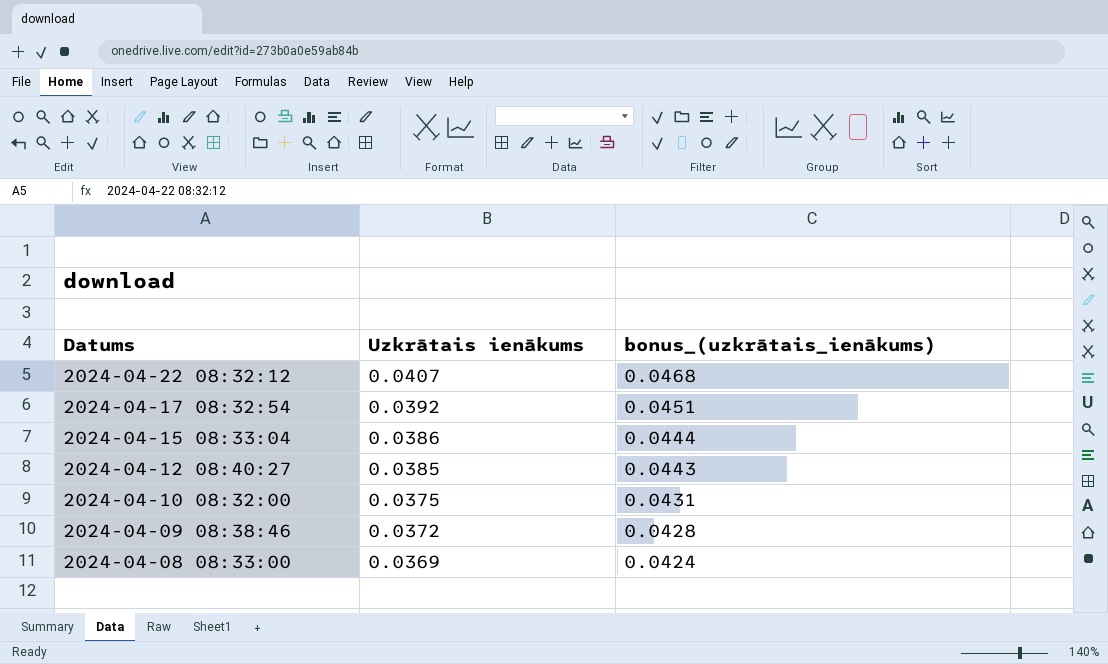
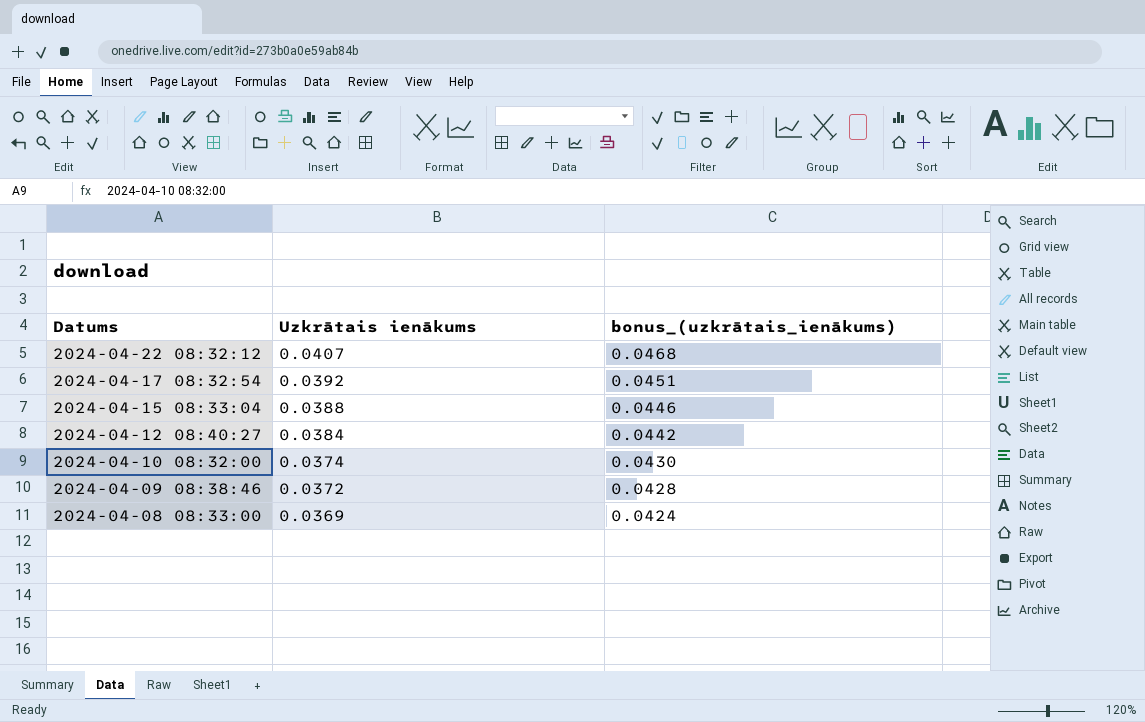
2024-04-15 08:33:04 | Uzkrātais ienākums: 0.0386 -> 0.0388
2024-04-15 08:33:04 | bonus_(uzkrātais_ienākums): 0.0444 -> 0.0446
2024-04-12 08:40:27 | Uzkrātais ienākums: 0.0385 -> 0.0384
2024-04-12 08:40:27 | bonus_(uzkrātais_ienākums): 0.0443 -> 0.0442
2024-04-10 08:32:00 | Uzkrātais ienākums: 0.0375 -> 0.0374
2024-04-10 08:32:00 | bonus_(uzkrātais_ienākums): 0.0431 -> 0.0430

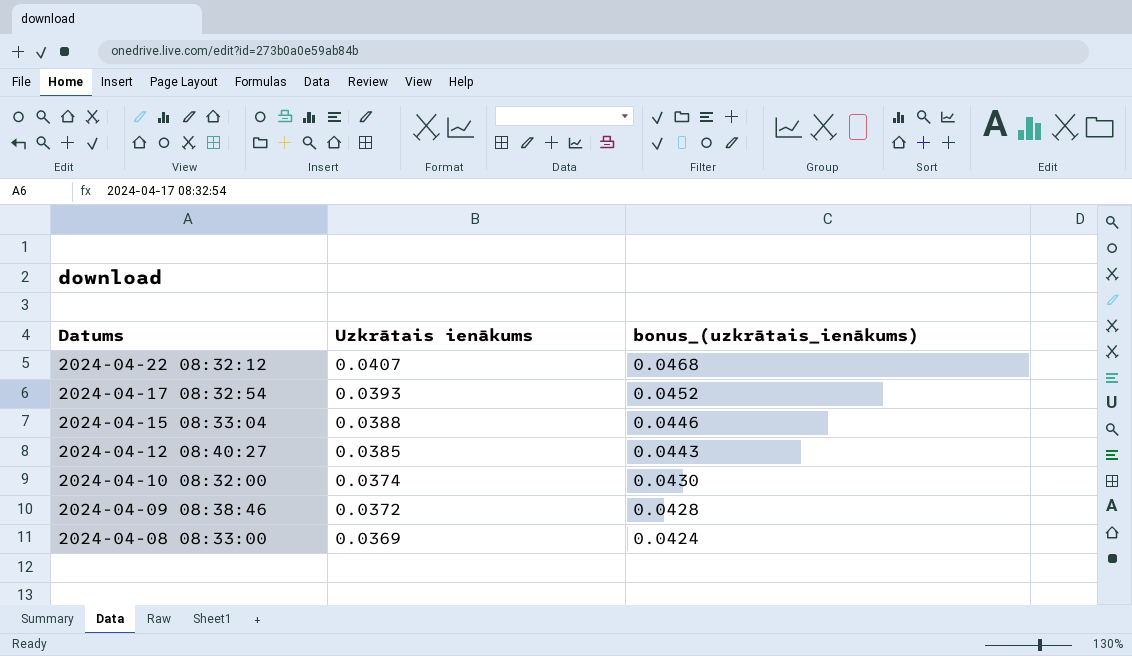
2024-04-17 08:32:54 | Uzkrātais ienākums: 0.0392 -> 0.0393
2024-04-17 08:32:54 | bonus_(uzkrātais_ienākums): 0.0451 -> 0.0452
2024-04-12 08:40:27 | Uzkrātais ienākums: 0.0384 -> 0.0385
2024-04-12 08:40:27 | bonus_(uzkrātais_ienākums): 0.0442 -> 0.0443

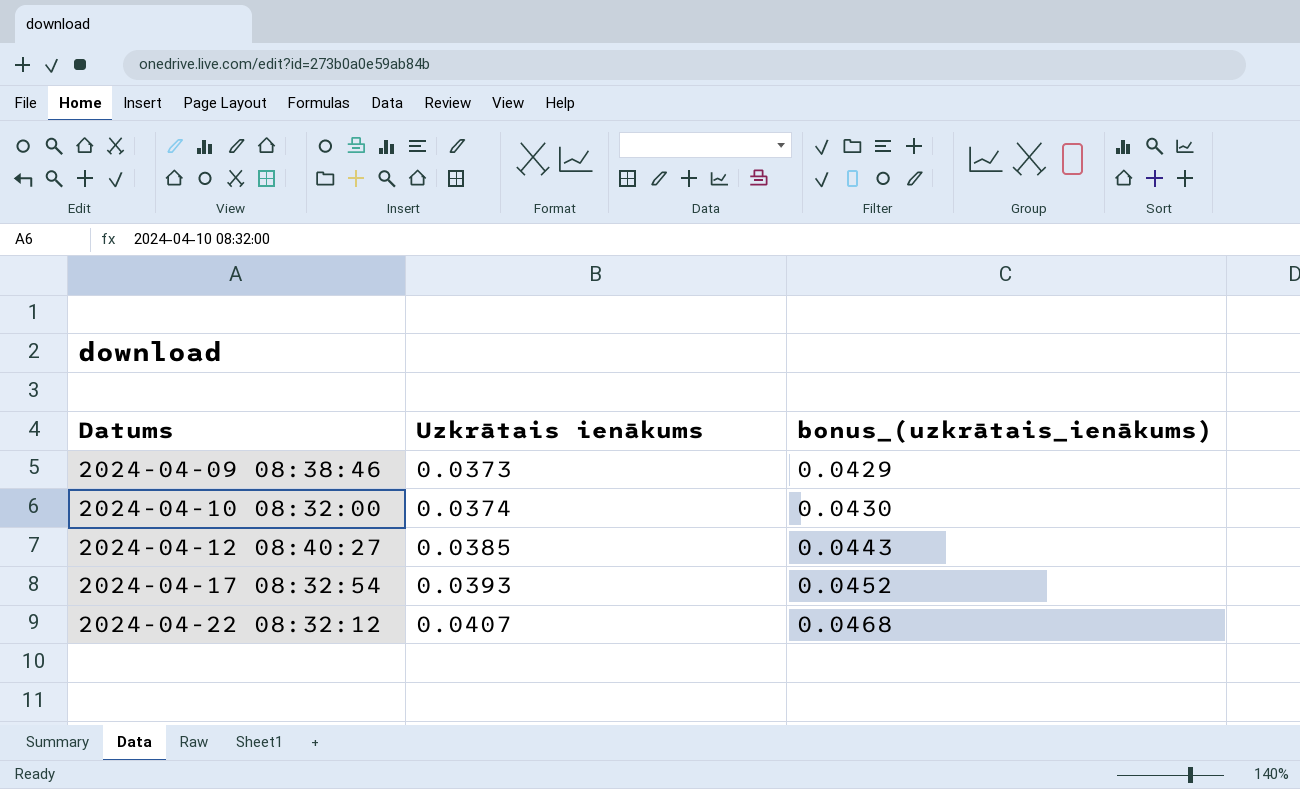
row order: Datums descending -> Datums ascending
row 2024-04-15 08:33:04: 0.0388 | 0.0446 -> none
row 2024-04-08 08:33:00: 0.0369 | 0.0424 -> none
2024-04-09 08:38:46 | Uzkrātais ienākums: 0.0372 -> 0.0373
2024-04-09 08:38:46 | bonus_(uzkrātais_ienākums): 0.0428 -> 0.0429

